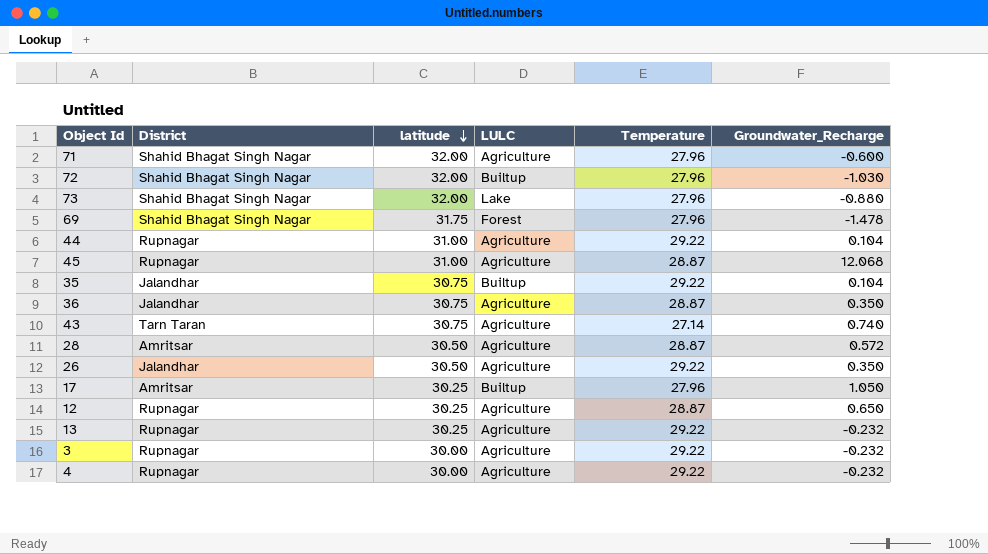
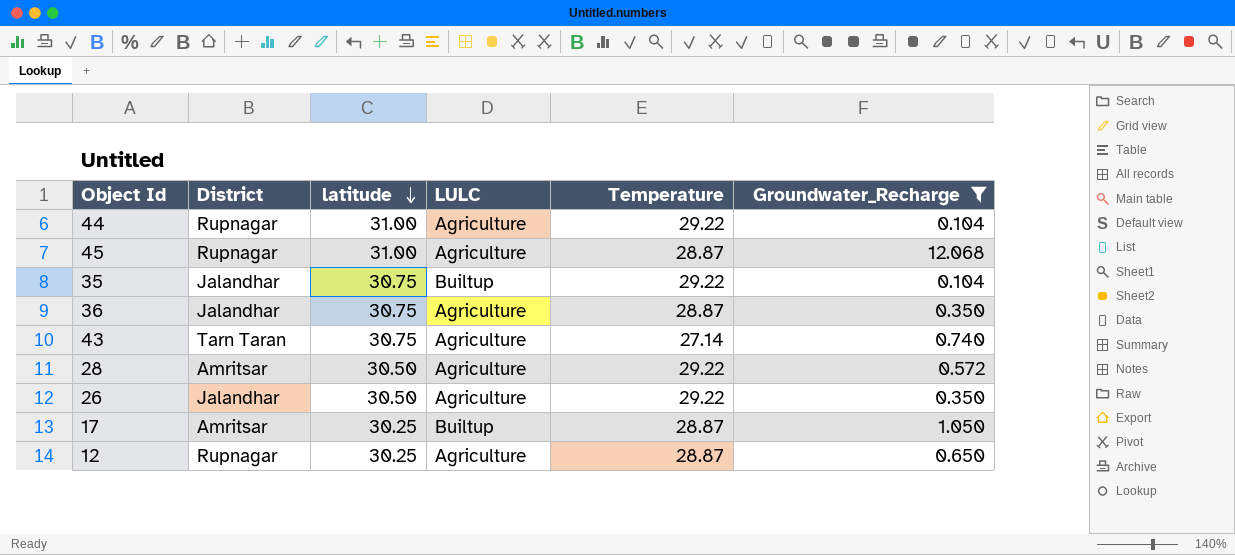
filter: none -> Groundwater_Recharge >= 0.104
28 | Temperature: 28.87 -> 29.22
17 | Temperature: 27.96 -> 28.87

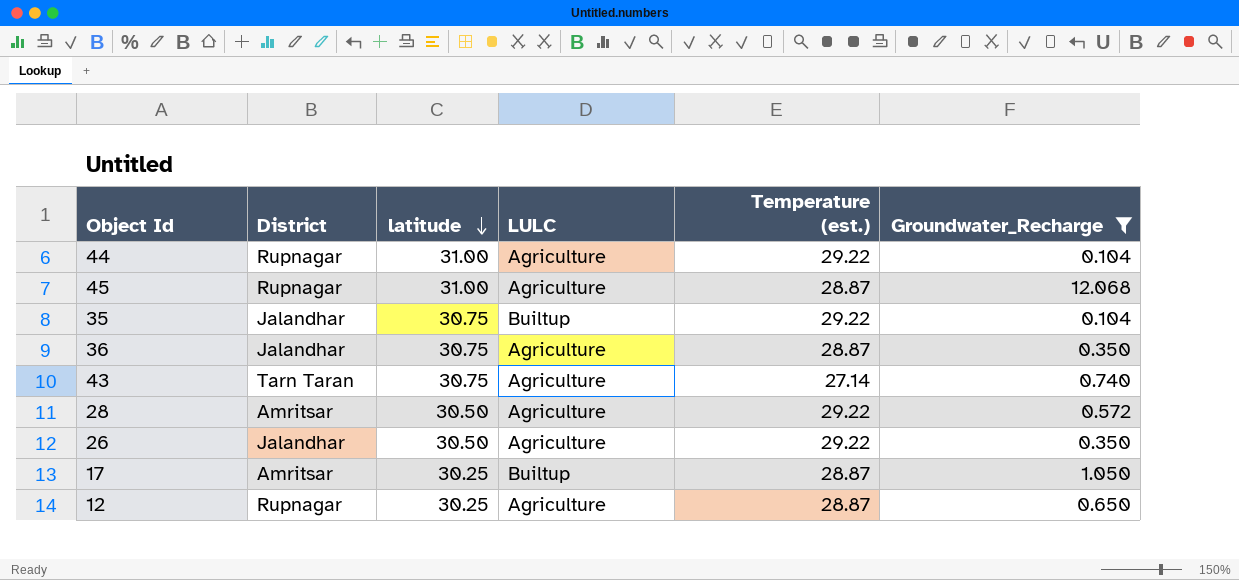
column name: Temperature -> Temperature (est.)

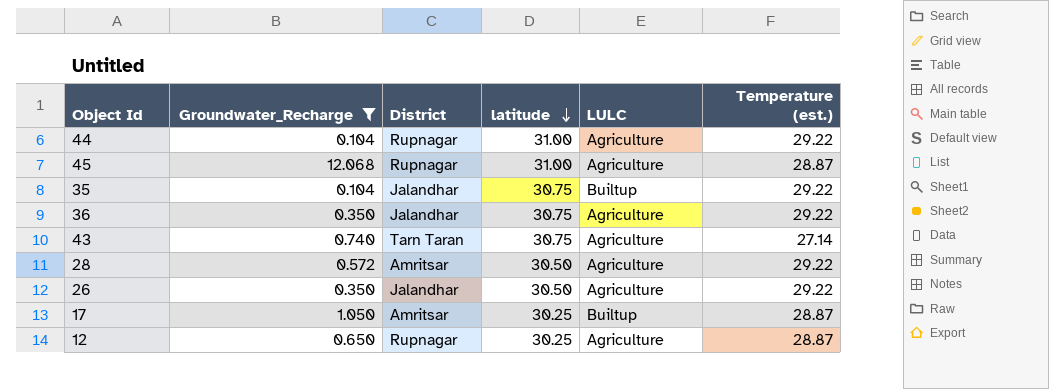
column Groundwater_Recharge | position: 6 -> 2
36 | Temperature (est.): 28.87 -> 29.22

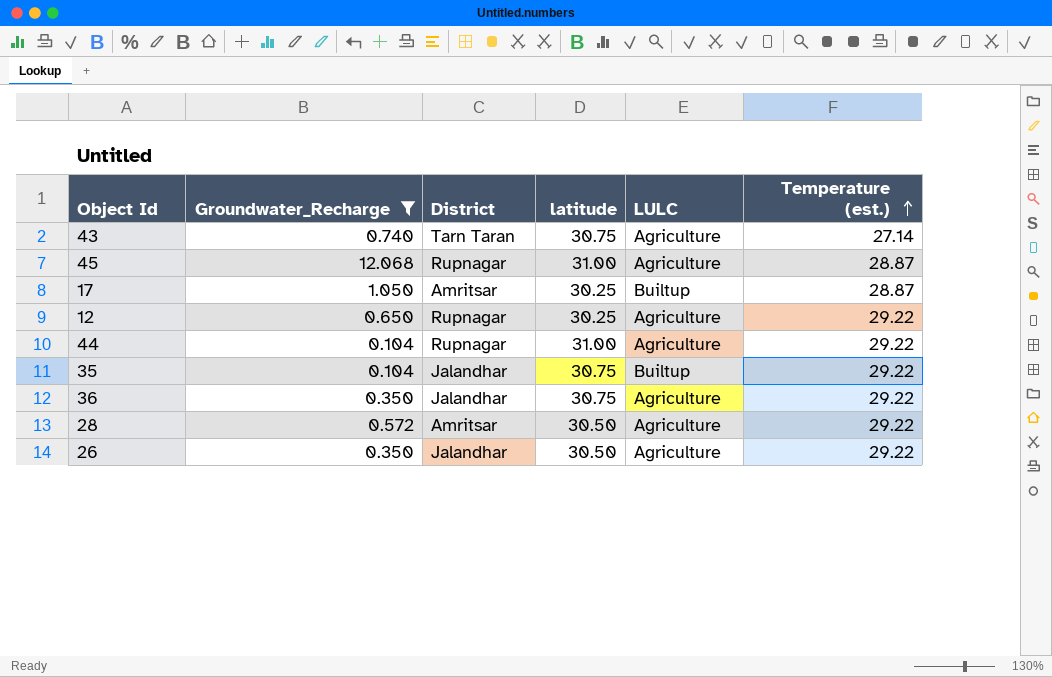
row order: latitude descending -> Temperature (est.) ascending
12 | Temperature (est.): 28.87 -> 29.22

